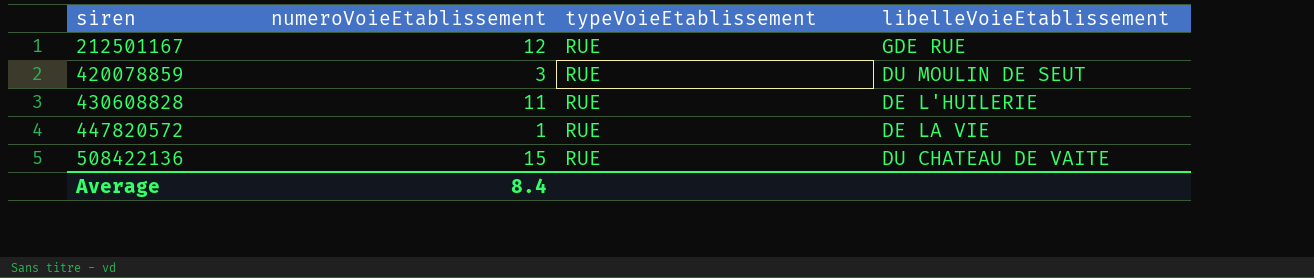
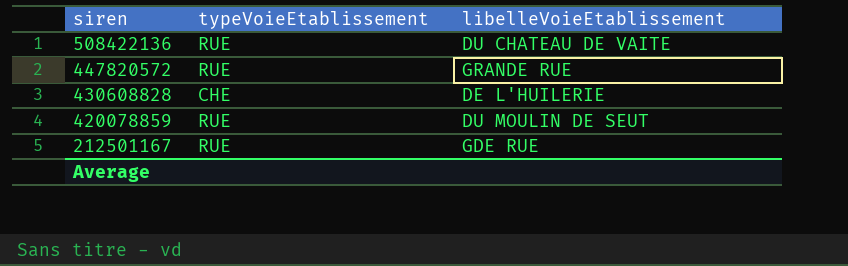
row order: siren ascending -> siren descending
column numeroVoieEtablissement | position: 2 -> none
447820572 | libelleVoieEtablissement: DE LA VIE -> GRANDE RUE
430608828 | typeVoieEtablissement: RUE -> CHE

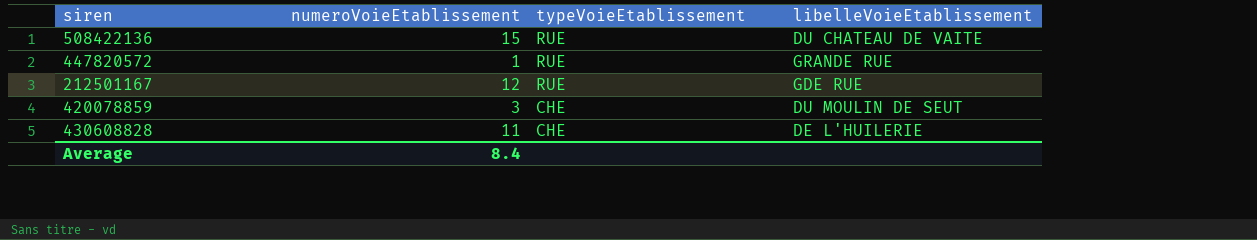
row order: siren descending -> typeVoieEtablissement descending
column numeroVoieEtablissement | position: none -> 2
420078859 | typeVoieEtablissement: RUE -> CHE

